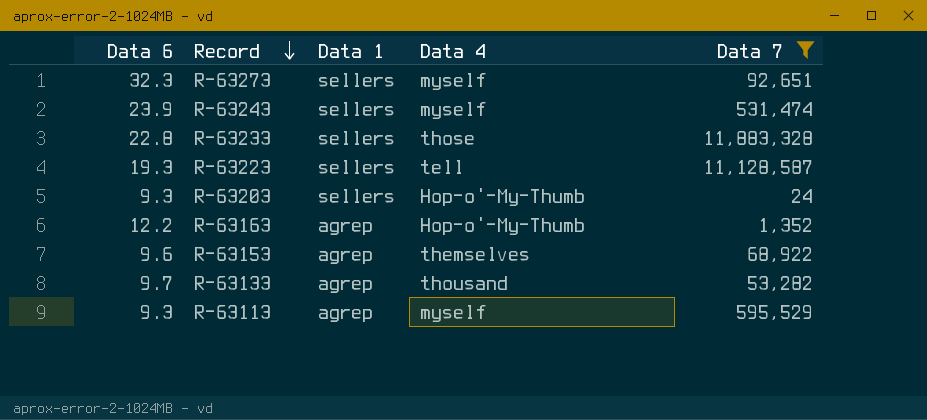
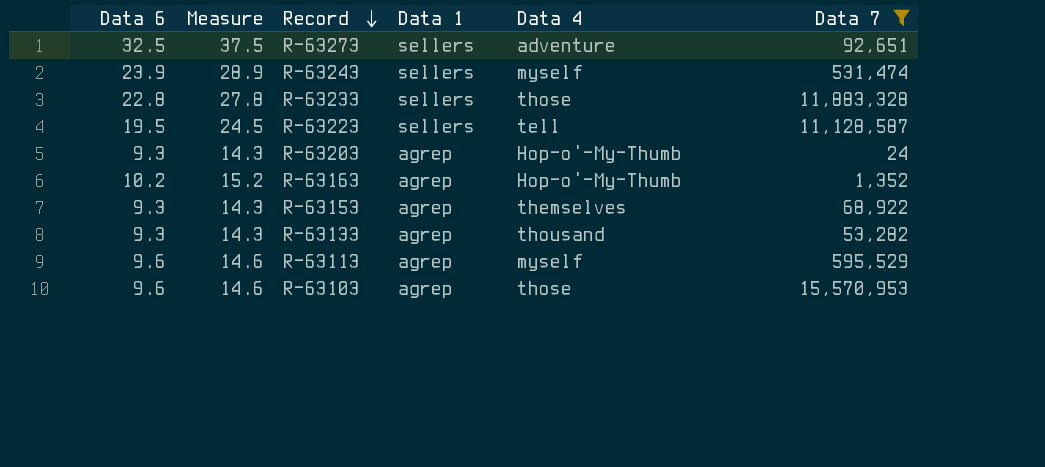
column Measure | formula: none -> [Data 6] + 5
R-63273 | Data 6: 32.3 -> 32.5
R-63273 | Data 4: myself -> adventure
R-63223 | Data 6: 19.3 -> 19.5
R-63203 | Data 1: sellers -> agrep
R-63163 | Data 6: 12.2 -> 10.2
R-63153 | Data 6: 9.6 -> 9.3
R-63133 | Data 6: 9.7 -> 9.3
R-63113 | Data 6: 9.3 -> 9.6
row R-63103: none -> 9.6 | 14.6 | agrep | those | 15,570,953

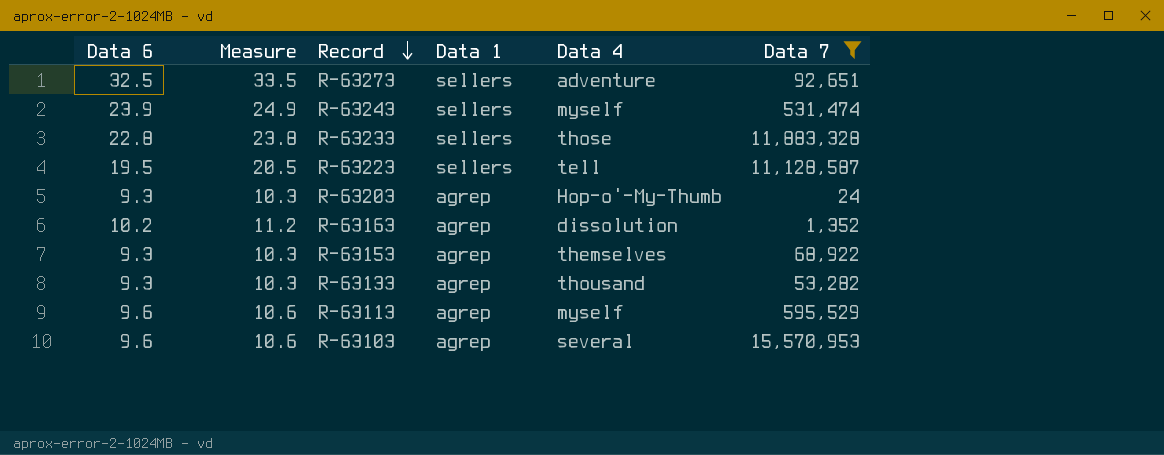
column Measure | formula: [Data 6] + 5 -> [Data 6] + 1
R-63163 | Data 4: Hop-o'-My-Thumb -> dissolution
R-63103 | Data 4: those -> several

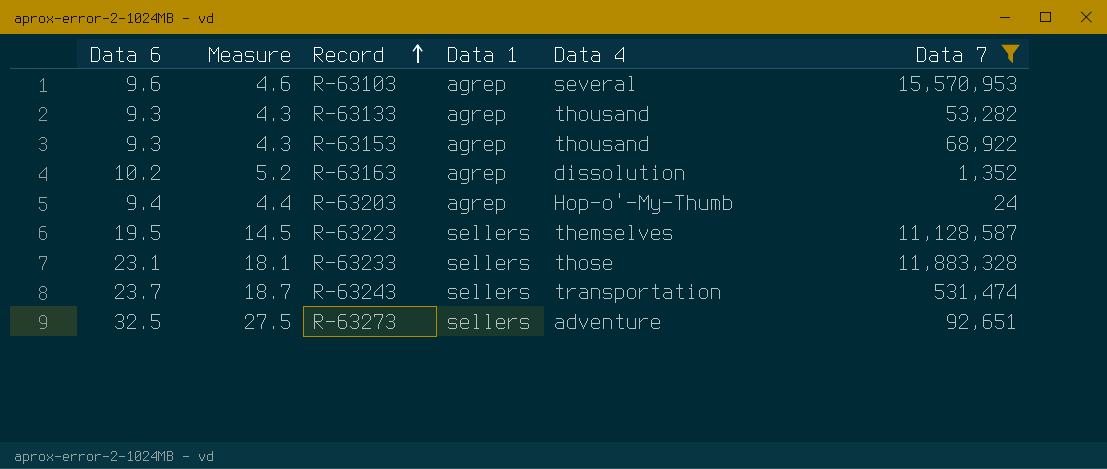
row order: Record descending -> Record ascending
column Measure | formula: [Data 6] + 1 -> [Data 6] - 5
row R-63113: 9.6 | 10.6 | agrep | myself | 595,529 -> none
R-63153 | Data 4: themselves -> thousand
R-63203 | Data 6: 9.3 -> 9.4
R-63223 | Data 4: tell -> themselves
R-63233 | Data 6: 22.8 -> 23.1
R-63243 | Data 6: 23.9 -> 23.7
R-63243 | Data 4: myself -> transportation

